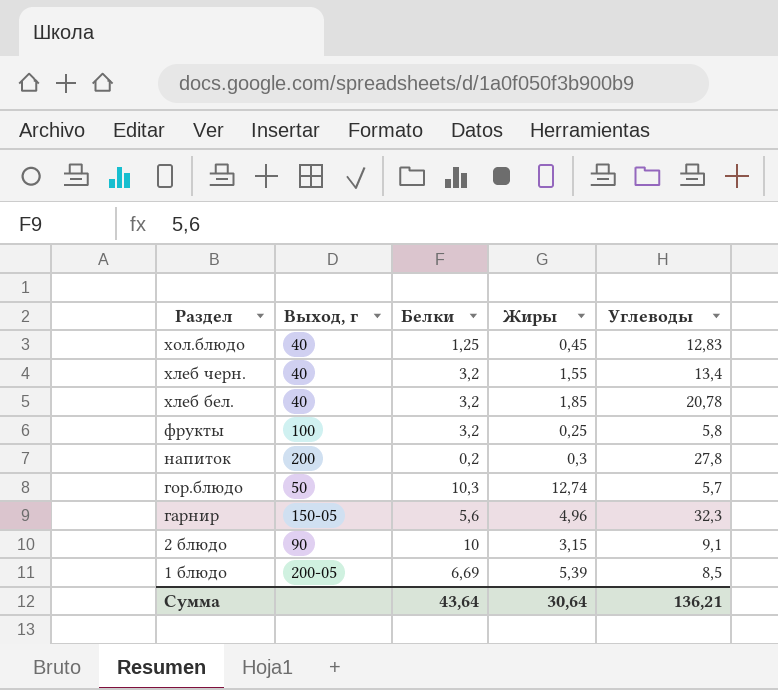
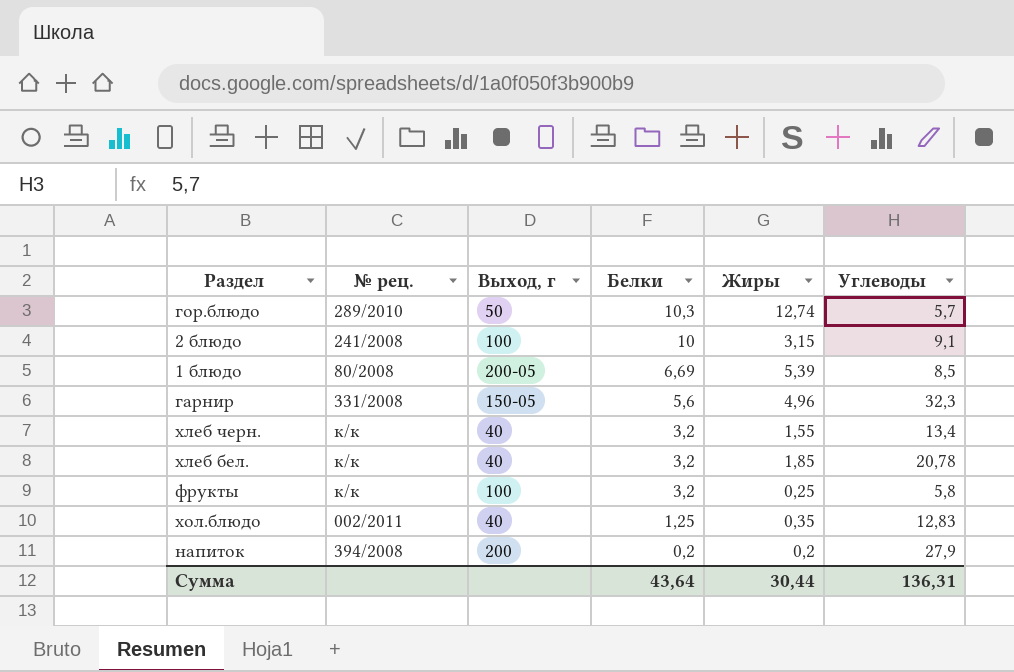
row order: Раздел descending -> Белки descending
column № рец. | position: none -> 2
2 блюдо | Выход, г: 90 -> 100
хол.блюдо | Жиры: 0,45 -> 0,35
напиток | Жиры: 0,3 -> 0,2
напиток | Углеводы: 27,8 -> 27,9
Сумма | Жиры: 30,64 -> 30,44
Сумма | Углеводы: 136,21 -> 136,31

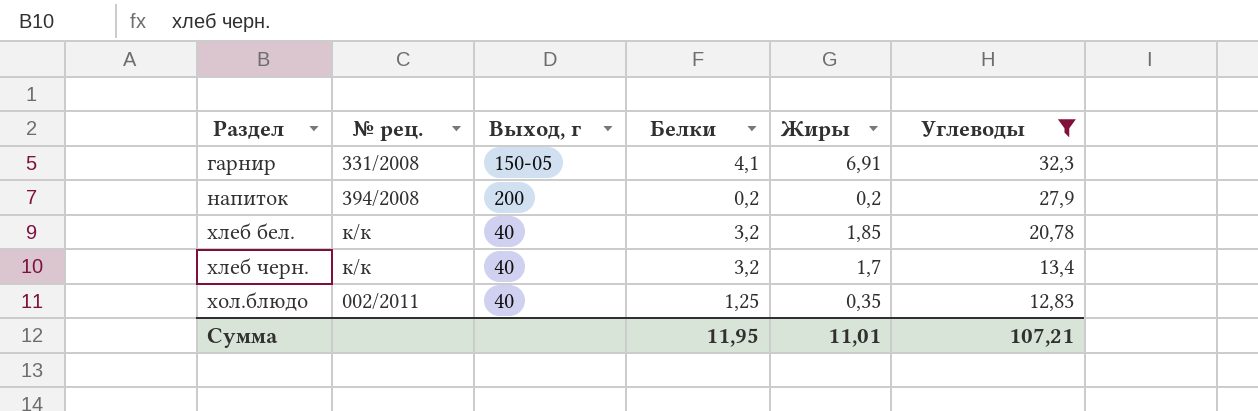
filter: none -> Углеводы >= 12,83
row order: Белки descending -> Раздел ascending
гарнир | Белки: 5,6 -> 4,1
гарнир | Жиры: 4,96 -> 6,91
хлеб черн. | Жиры: 1,55 -> 1,7
Сумма | Белки: 43,64 -> 11,95
Сумма | Жиры: 30,44 -> 11,01
Сумма | Углеводы: 136,31 -> 107,21

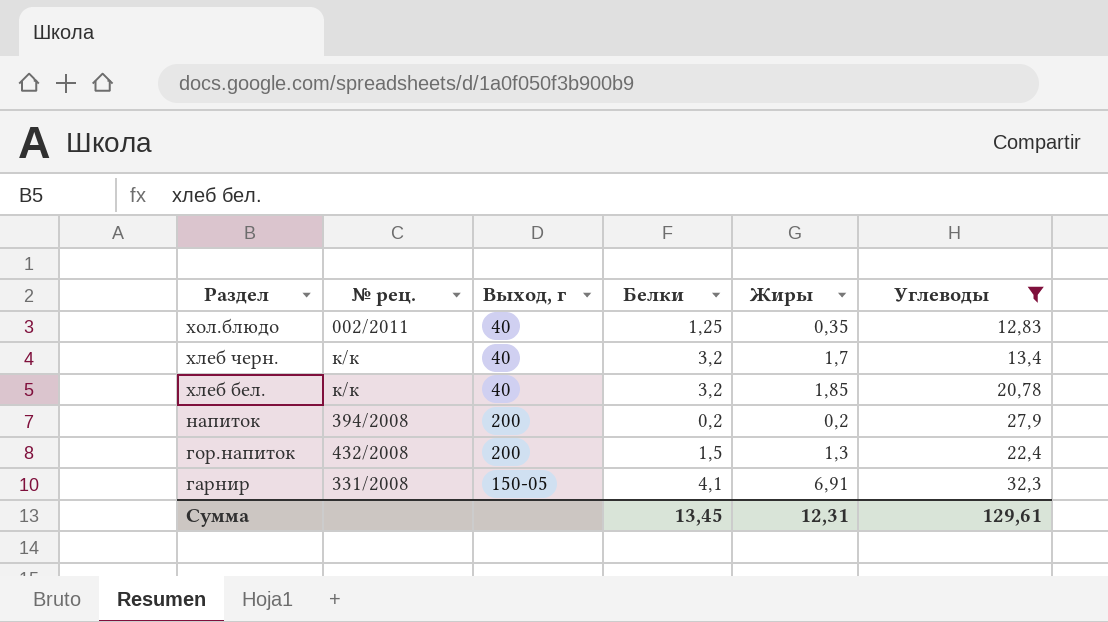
row order: Раздел ascending -> Раздел descending
row гор.напиток: none -> 432/2008 | 200 | 1,5 | 1,3 | 22,4
Сумма | Белки: 11,95 -> 13,45
Сумма | Жиры: 11,01 -> 12,31
Сумма | Углеводы: 107,21 -> 129,61

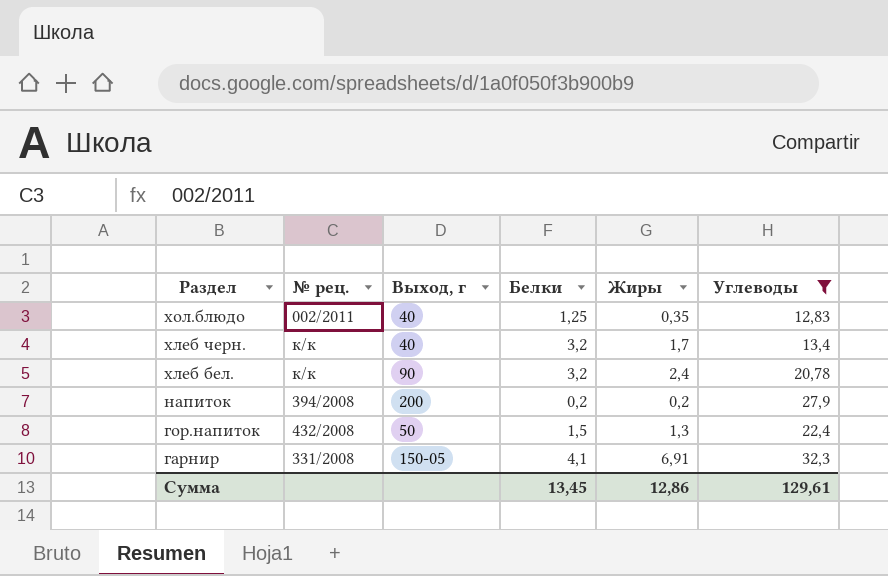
хлеб бел. | Выход, г: 40 -> 90
хлеб бел. | Жиры: 1,85 -> 2,4
гор.напиток | Выход, г: 200 -> 50
Сумма | Жиры: 12,31 -> 12,86

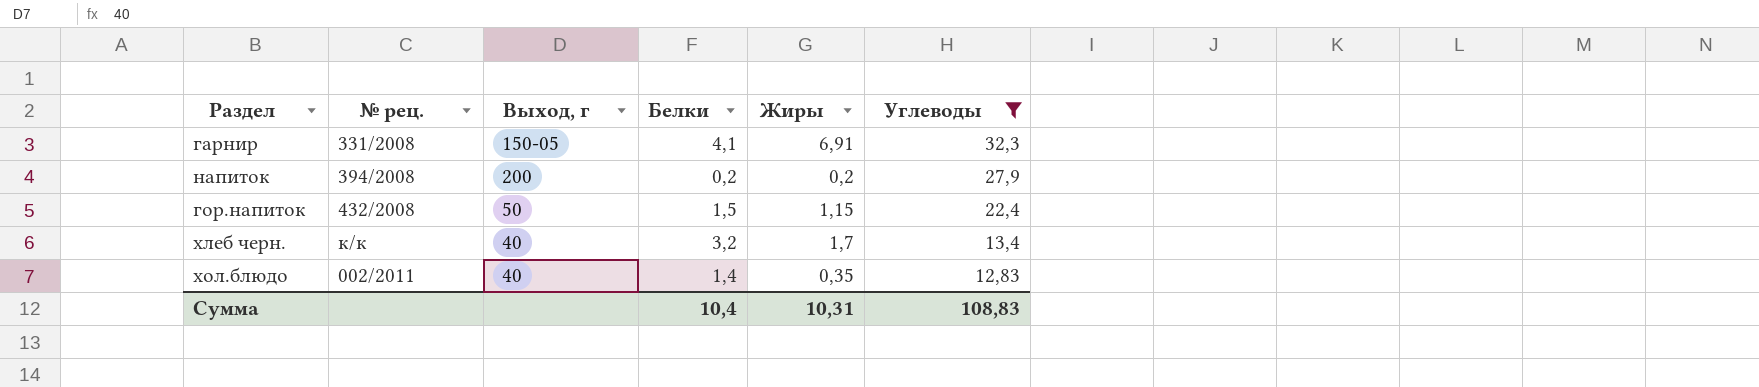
row order: Раздел descending -> Углеводы descending
row хлеб бел.: к/к | 90 | 3,2 | 2,4 | 20,78 -> none
гор.напиток | Жиры: 1,3 -> 1,15
хол.блюдо | Белки: 1,25 -> 1,4
Сумма | Белки: 13,45 -> 10,4
Сумма | Жиры: 12,86 -> 10,31
Сумма | Углеводы: 129,61 -> 108,83

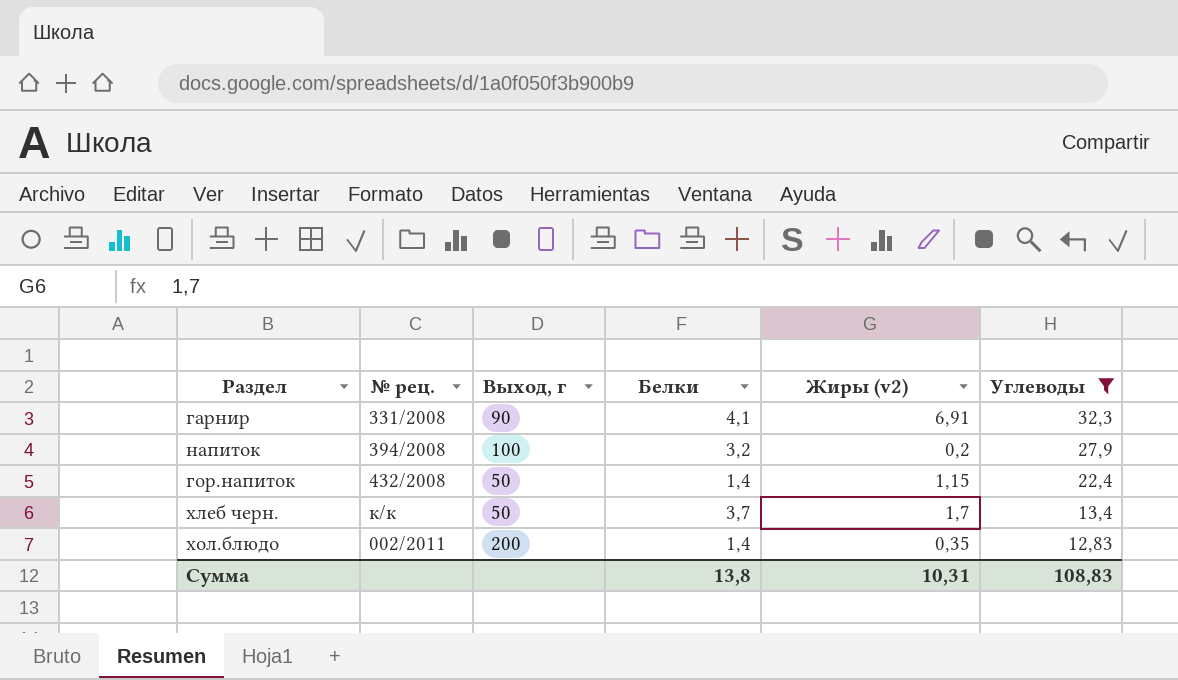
column name: Жиры -> Жиры (v2)
гарнир | Выход, г: 150-05 -> 90
напиток | Выход, г: 200 -> 100
напиток | Белки: 0,2 -> 3,2
гор.напиток | Белки: 1,5 -> 1,4
хлеб черн. | Выход, г: 40 -> 50
хлеб черн. | Белки: 3,2 -> 3,7
хол.блюдо | Выход, г: 40 -> 200
Сумма | Белки: 10,4 -> 13,8

